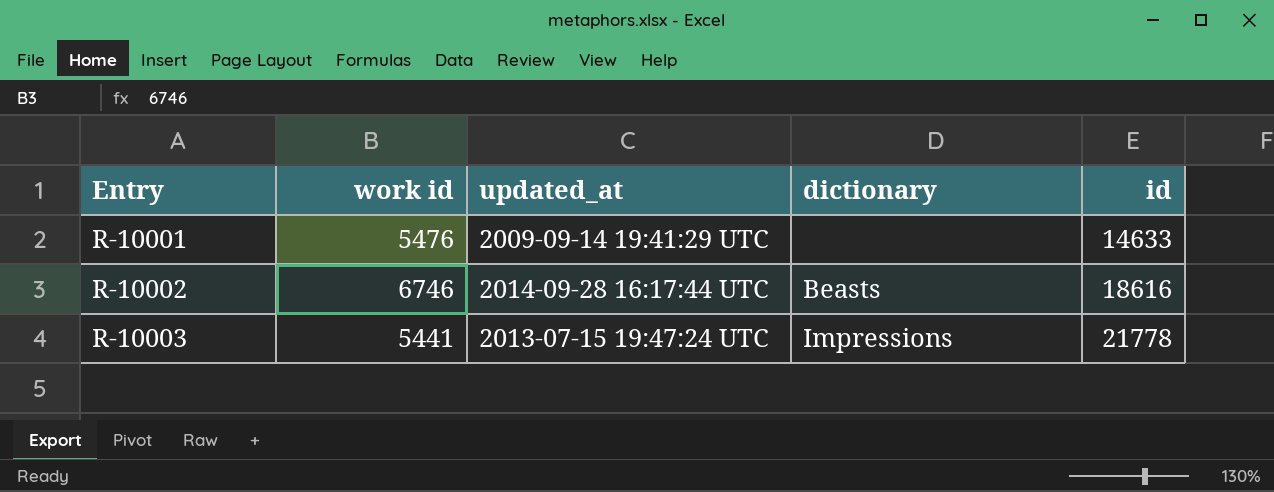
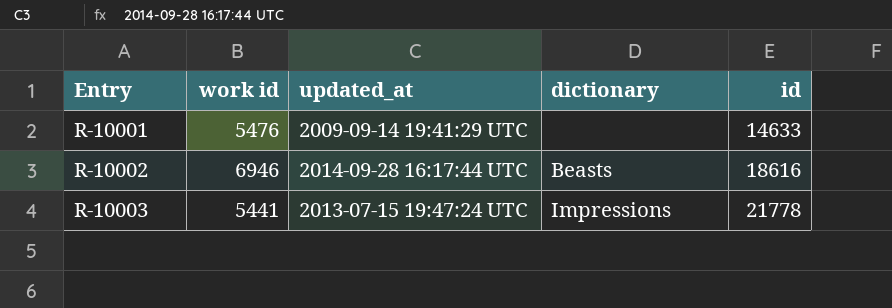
R-10002 | work id: 6746 -> 6946

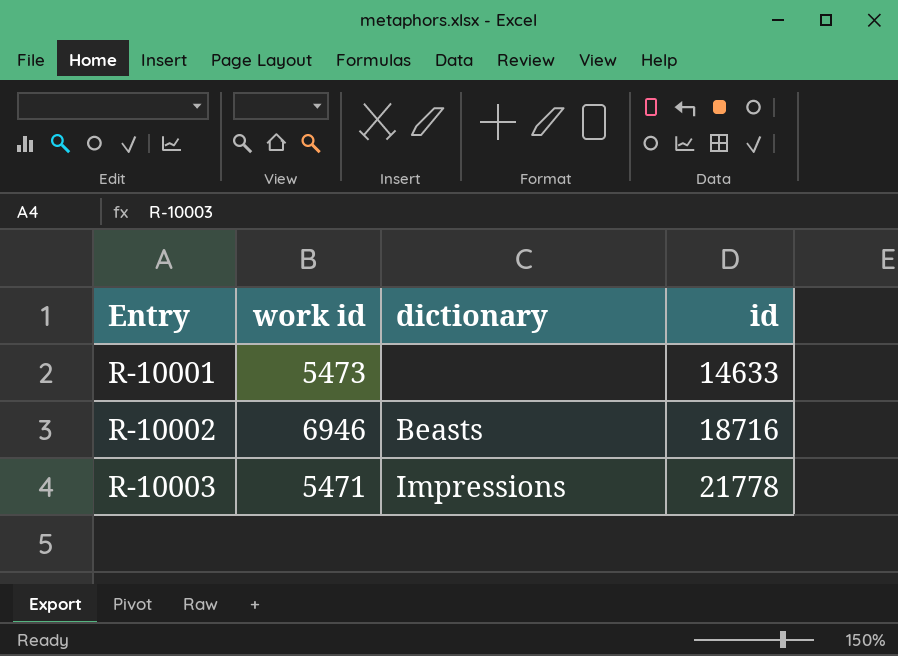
column updated_at | position: 3 -> none
R-10001 | work id: 5476 -> 5473
R-10002 | id: 18616 -> 18716
R-10003 | work id: 5441 -> 5471

